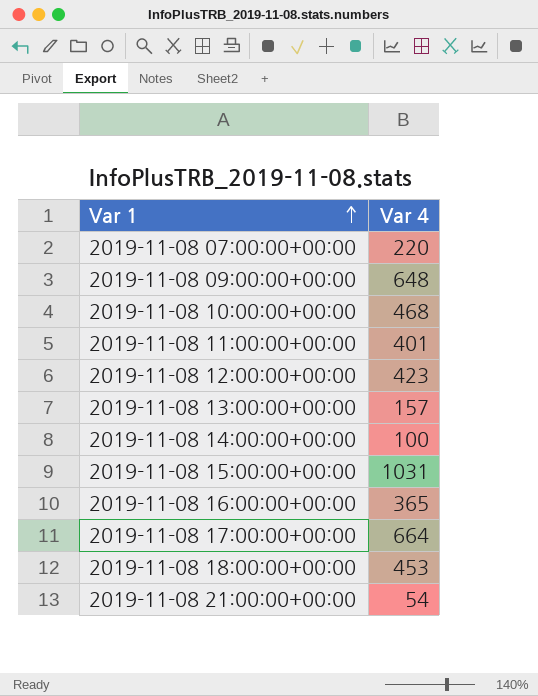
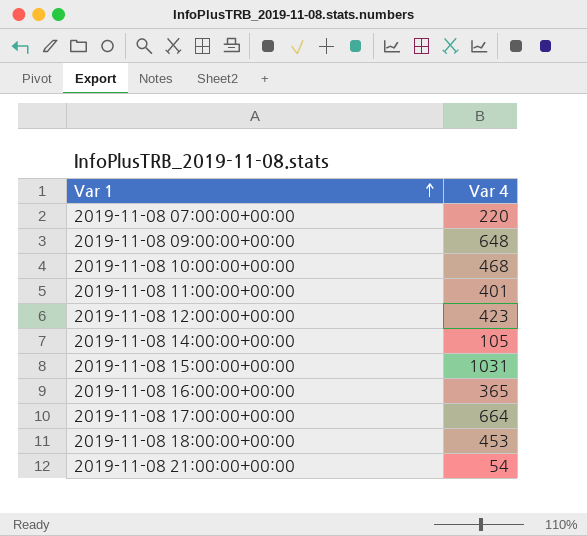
row 2019-11-08 13:00:00+00:00: 157 -> none
2019-11-08 14:00:00+00:00 | Var 4: 100 -> 105

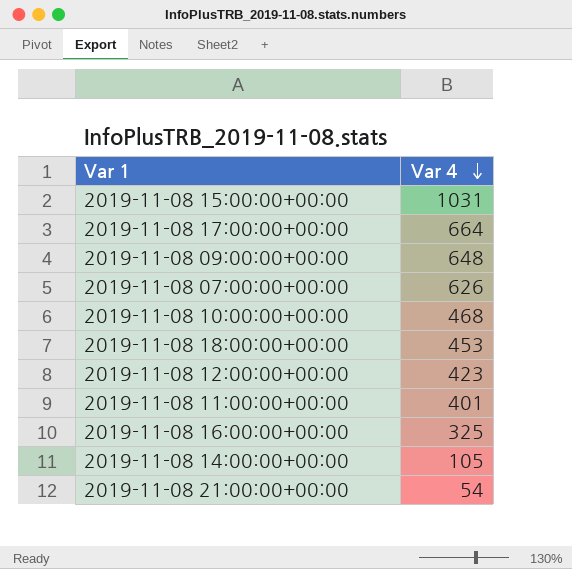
row order: Var 1 ascending -> Var 4 descending
2019-11-08 07:00:00+00:00 | Var 4: 220 -> 626
2019-11-08 16:00:00+00:00 | Var 4: 365 -> 325

